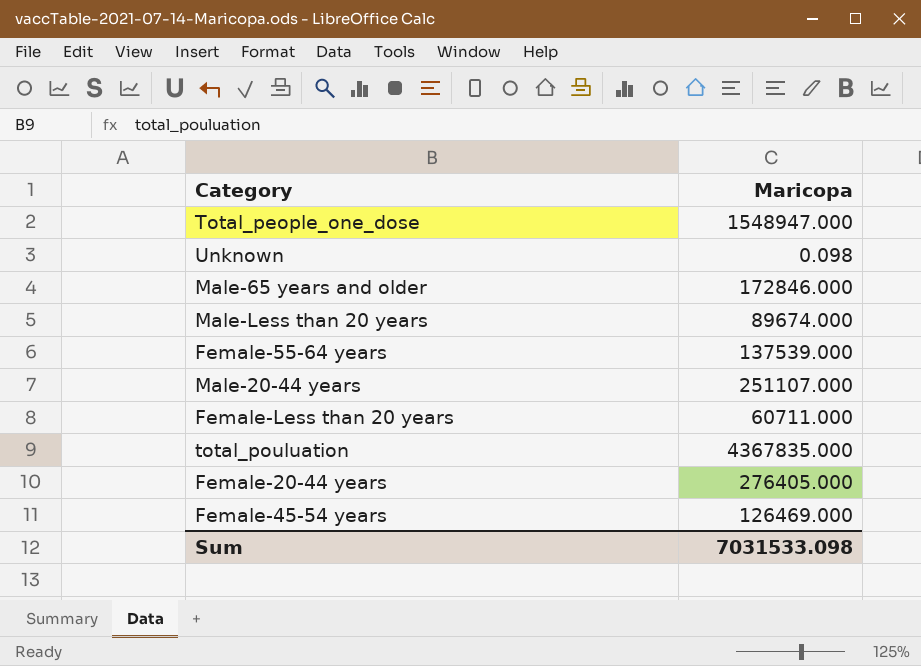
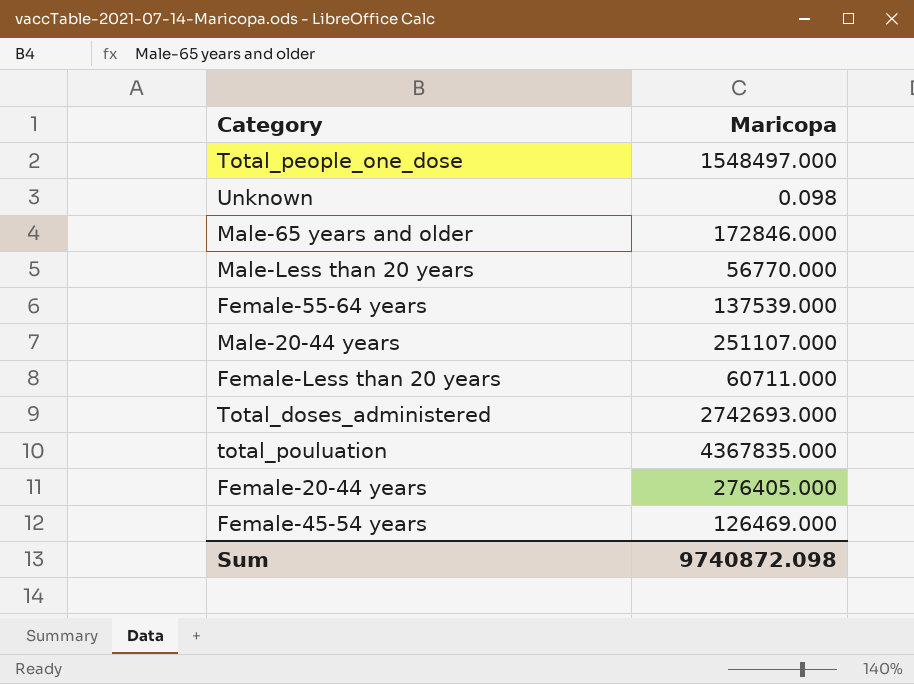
Total_people_one_dose | Maricopa: 1548947.000 -> 1548497.000
Male-Less than 20 years | Maricopa: 89674.000 -> 56770.000
row Total_doses_administered: none -> 2742693.000
Sum | Maricopa: 7031533.098 -> 9740872.098

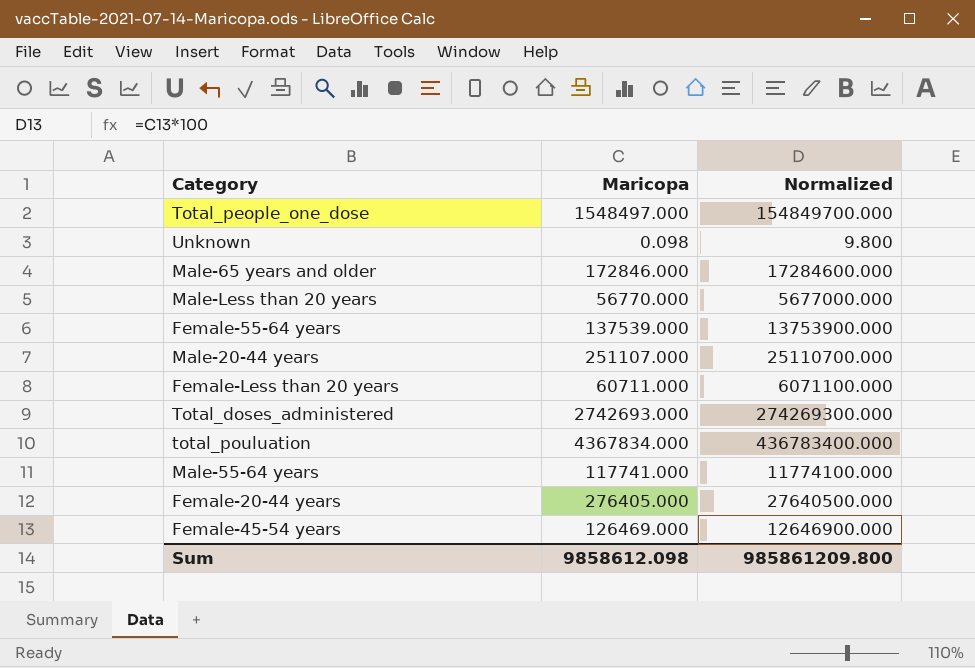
column Normalized | formula: none -> [Maricopa] * 100
total_pouluation | Maricopa: 4367835.000 -> 4367834.000
row Male-55-64 years: none -> 117741.000 | 11774100.000
Sum | Maricopa: 9740872.098 -> 9858612.098

